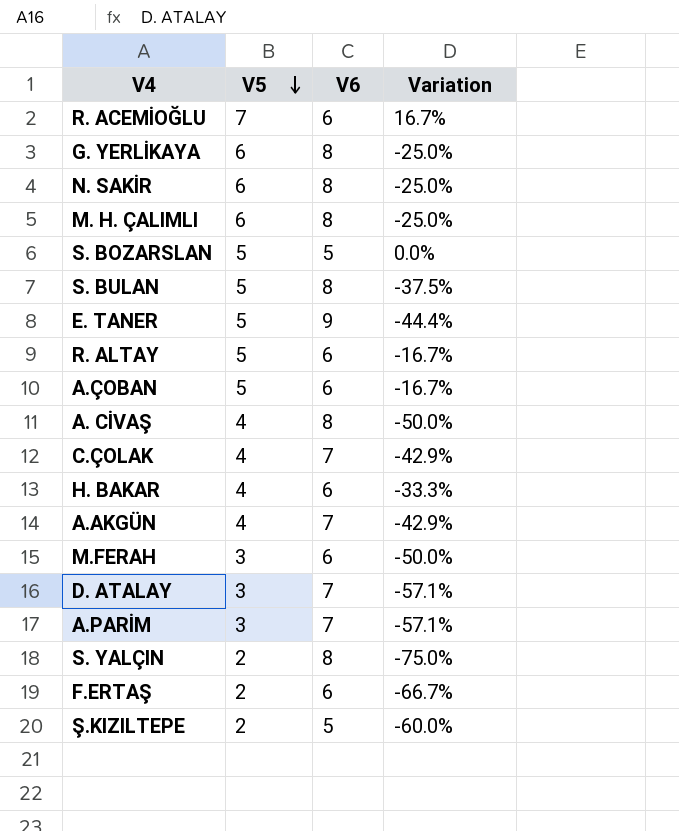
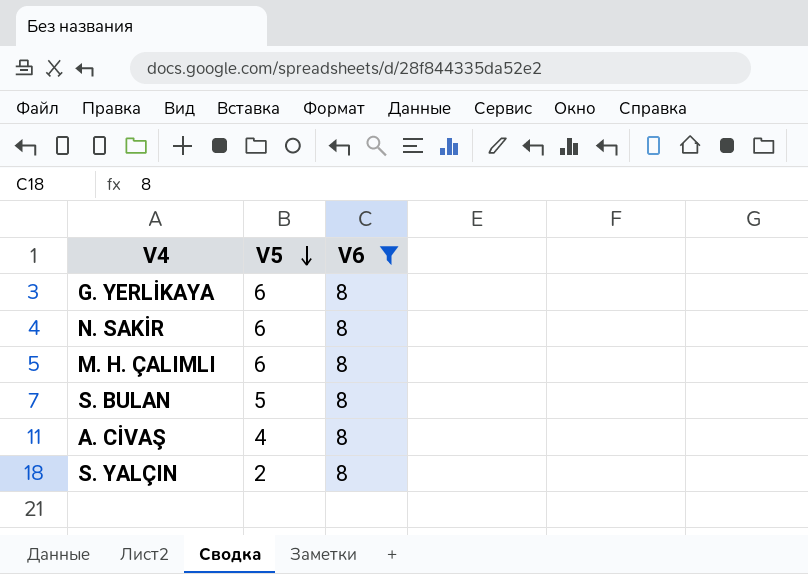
filter: none -> V6 = 8
column Variation | formula: ([V5] - [V6]) / [V6] -> none

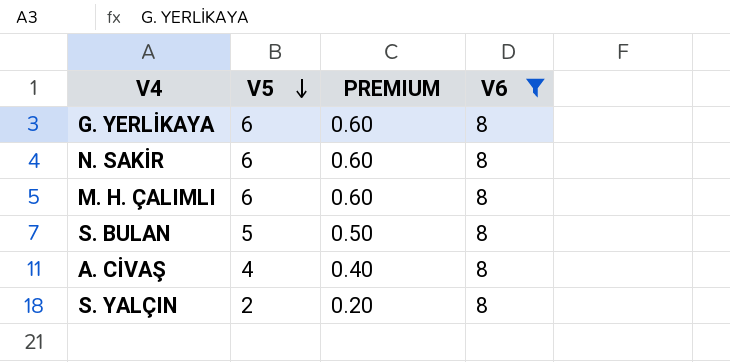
column PREMIUM | formula: none -> [V5] * 0.1

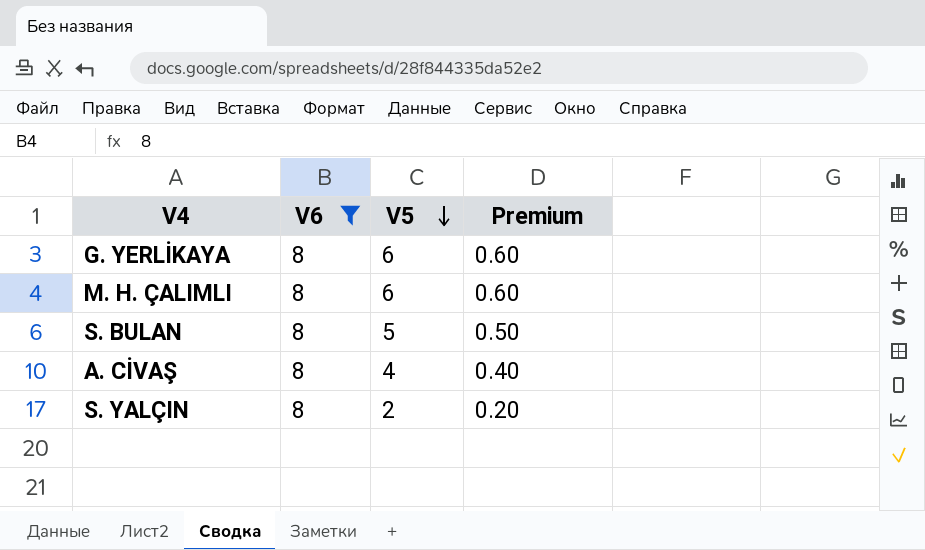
column V6 | position: 4 -> 2
column name: PREMIUM -> Premium
row N. SAKİR: 6 | 0.60 | 8 -> none

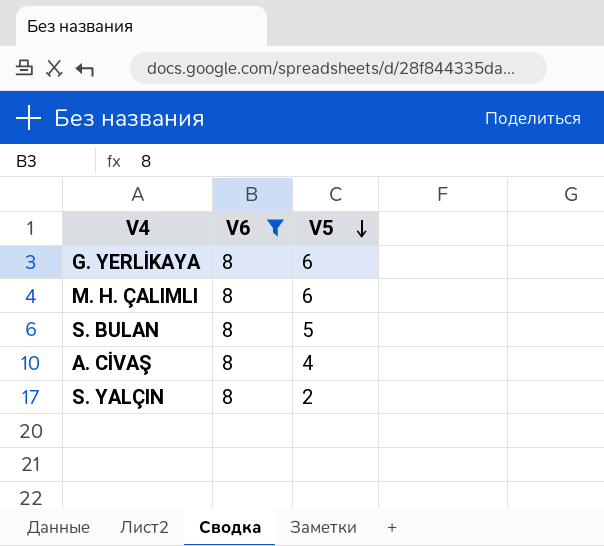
column Premium | formula: [V5] * 0.1 -> none

